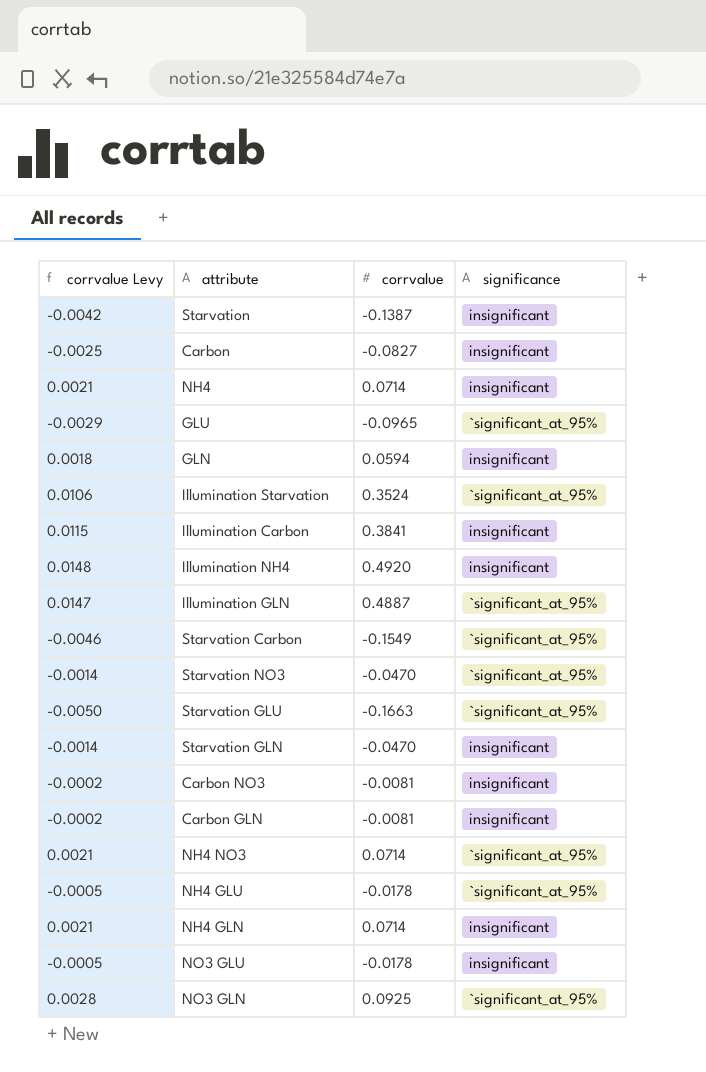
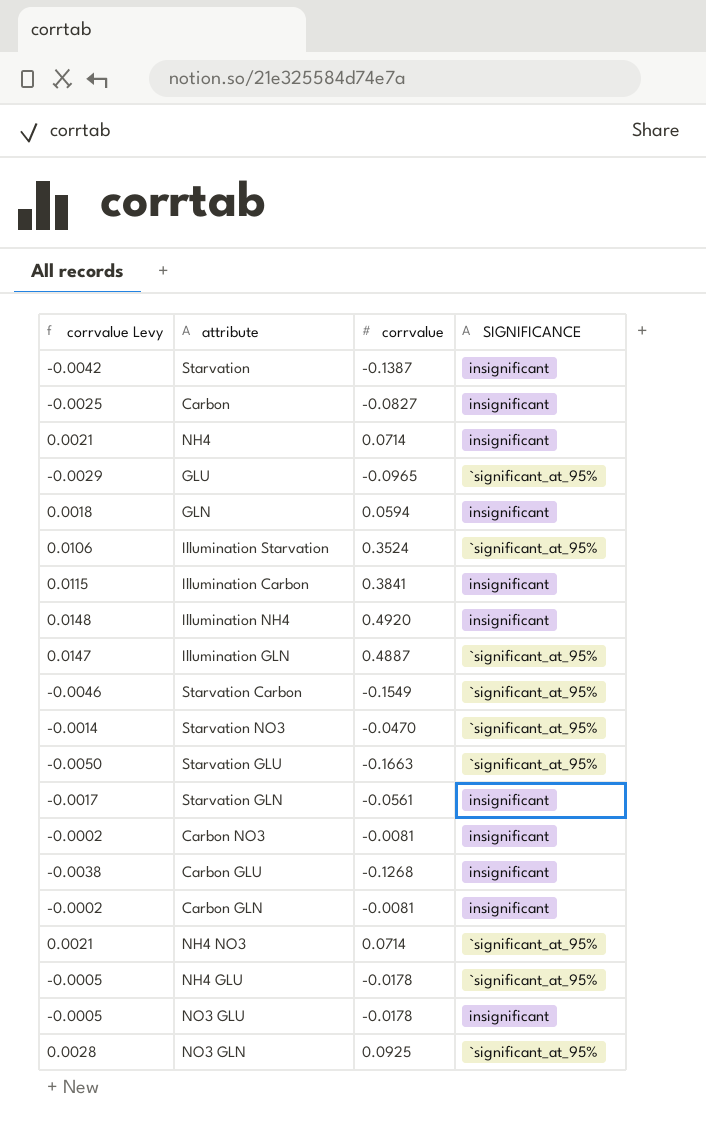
column name: significance -> SIGNIFICANCE
row NH4 GLN: 0.0021 | 0.0714 | insignificant -> none
Starvation GLN | corrvalue Levy: -0.0014 -> -0.0017
Starvation GLN | corrvalue: -0.0470 -> -0.0561
row Carbon GLU: none -> -0.0038 | -0.1268 | insignificant

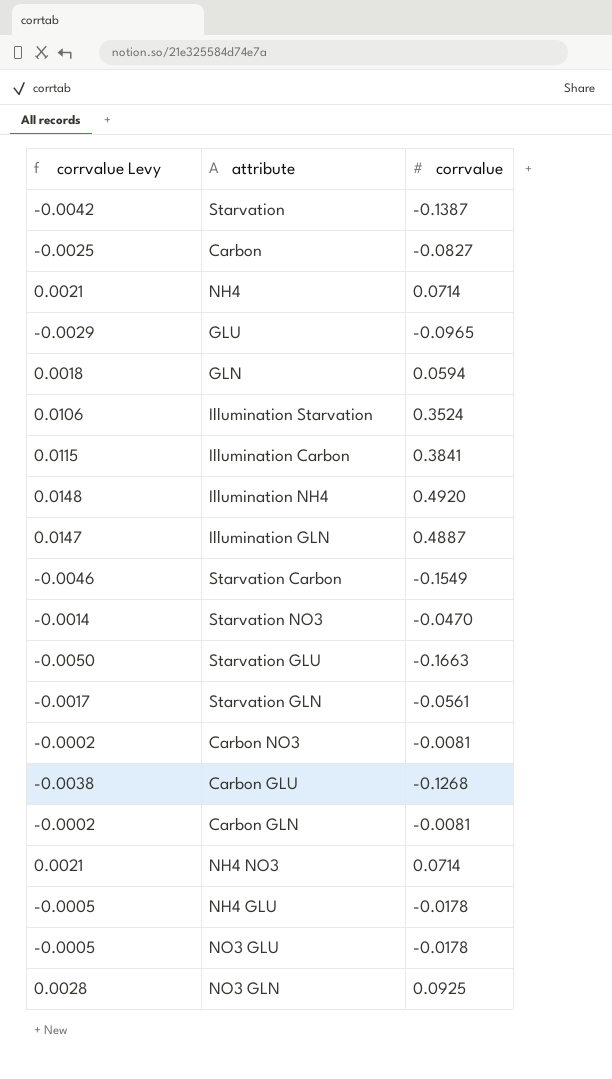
column SIGNIFICANCE | position: 4 -> none

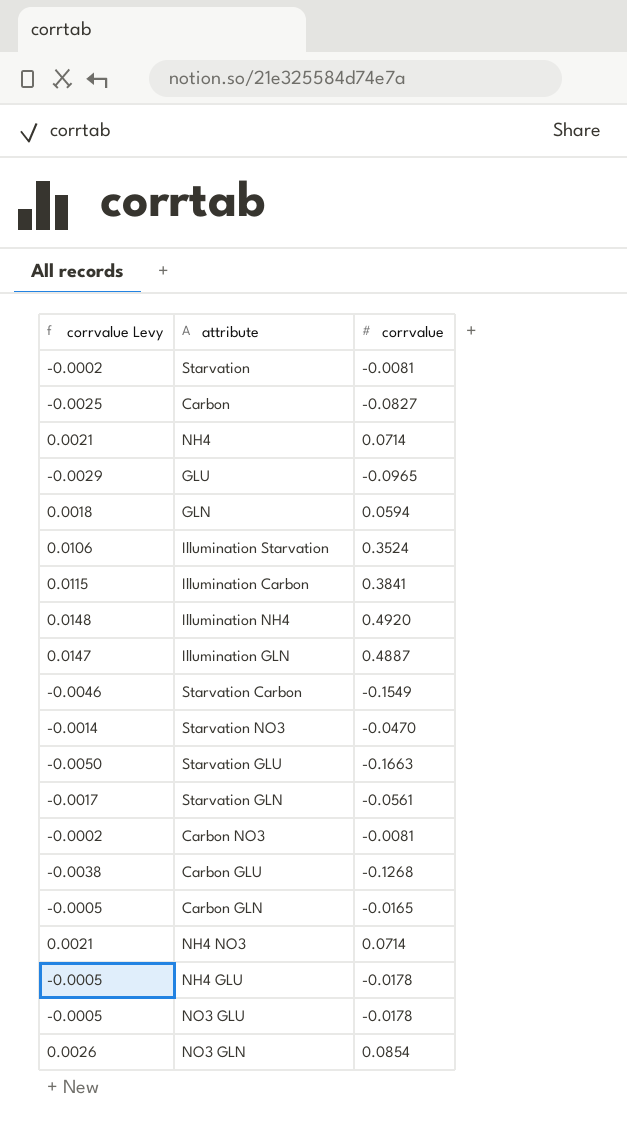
Starvation | corrvalue Levy: -0.0042 -> -0.0002
Starvation | corrvalue: -0.1387 -> -0.0081
Carbon GLN | corrvalue Levy: -0.0002 -> -0.0005
Carbon GLN | corrvalue: -0.0081 -> -0.0165
NO3 GLN | corrvalue Levy: 0.0028 -> 0.0026
NO3 GLN | corrvalue: 0.0925 -> 0.0854

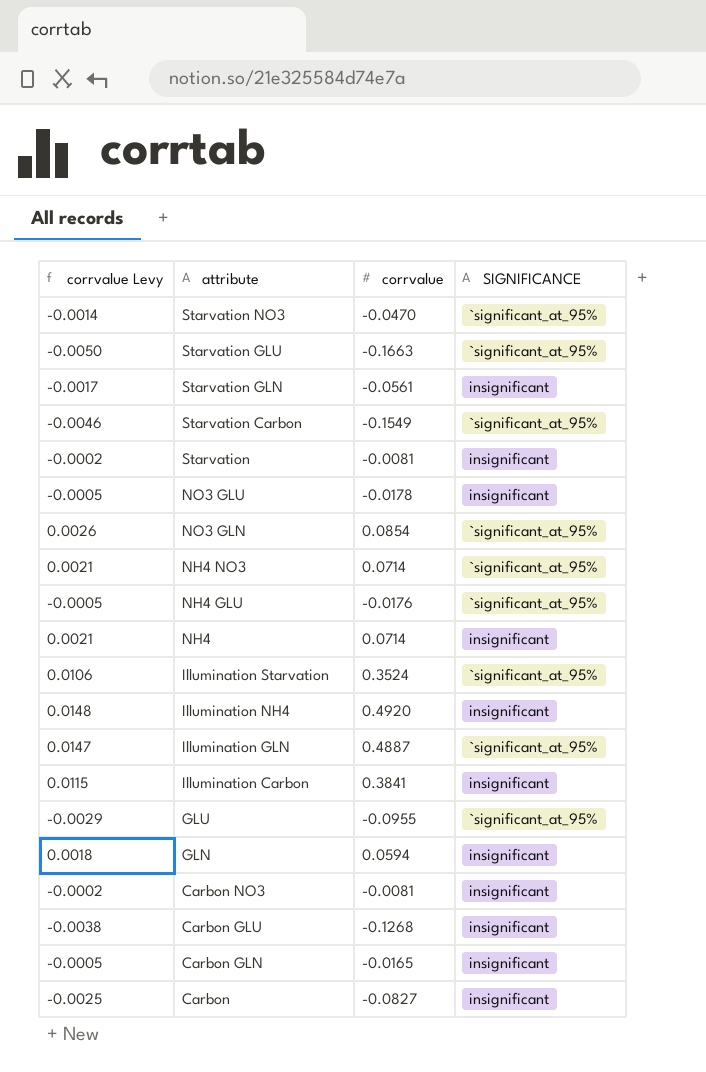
row order: none -> attribute descending
column SIGNIFICANCE | position: none -> 4
NH4 GLU | corrvalue: -0.0178 -> -0.0176
GLU | corrvalue: -0.0965 -> -0.0955

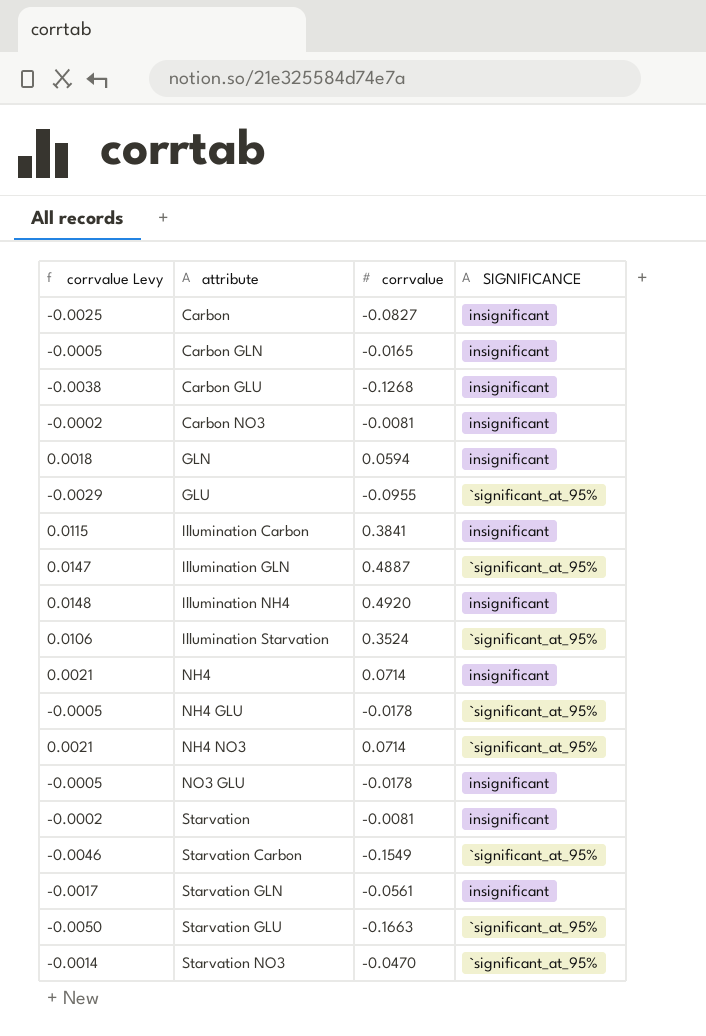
row order: attribute descending -> attribute ascending
row NO3 GLN: 0.0026 | 0.0854 | `significant_at_95% -> none
NH4 GLU | corrvalue: -0.0176 -> -0.0178

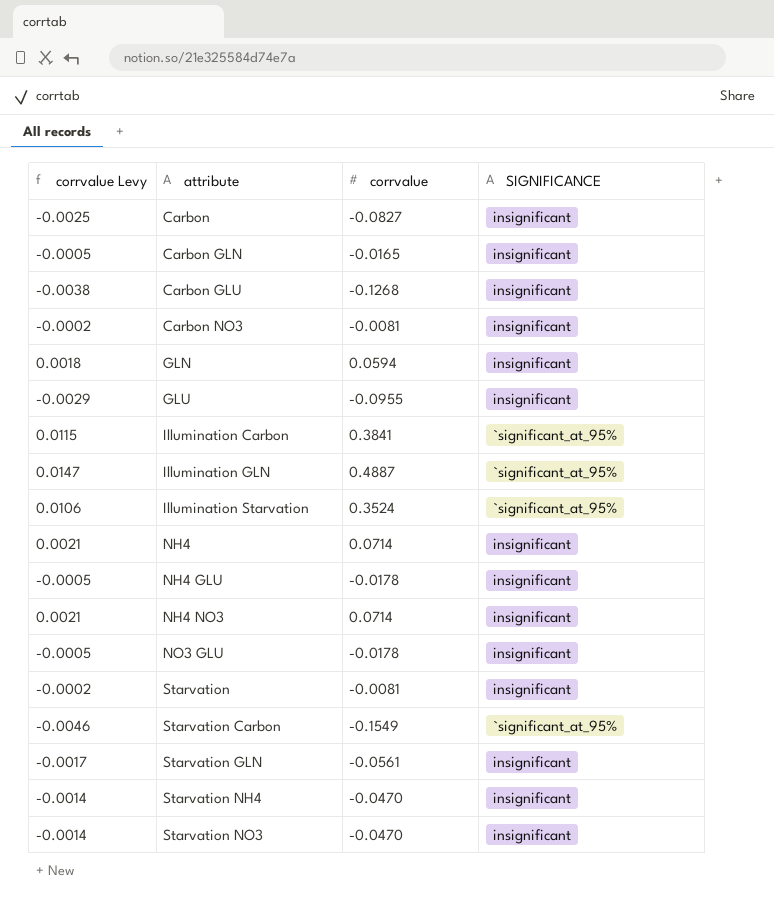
row Illumination NH4: 0.0148 | 0.4920 | insignificant -> none
row Starvation GLU: -0.0050 | -0.1663 | `significant_at_95% -> none
GLU | SIGNIFICANCE: `significant_at_95% -> insignificant
Illumination Carbon | SIGNIFICANCE: insignificant -> `significant_at_95%
NH4 GLU | SIGNIFICANCE: `significant_at_95% -> insignificant
NH4 NO3 | SIGNIFICANCE: `significant_at_95% -> insignificant
row Starvation NH4: none -> -0.0014 | -0.0470 | insignificant
Starvation NO3 | SIGNIFICANCE: `significant_at_95% -> insignificant

